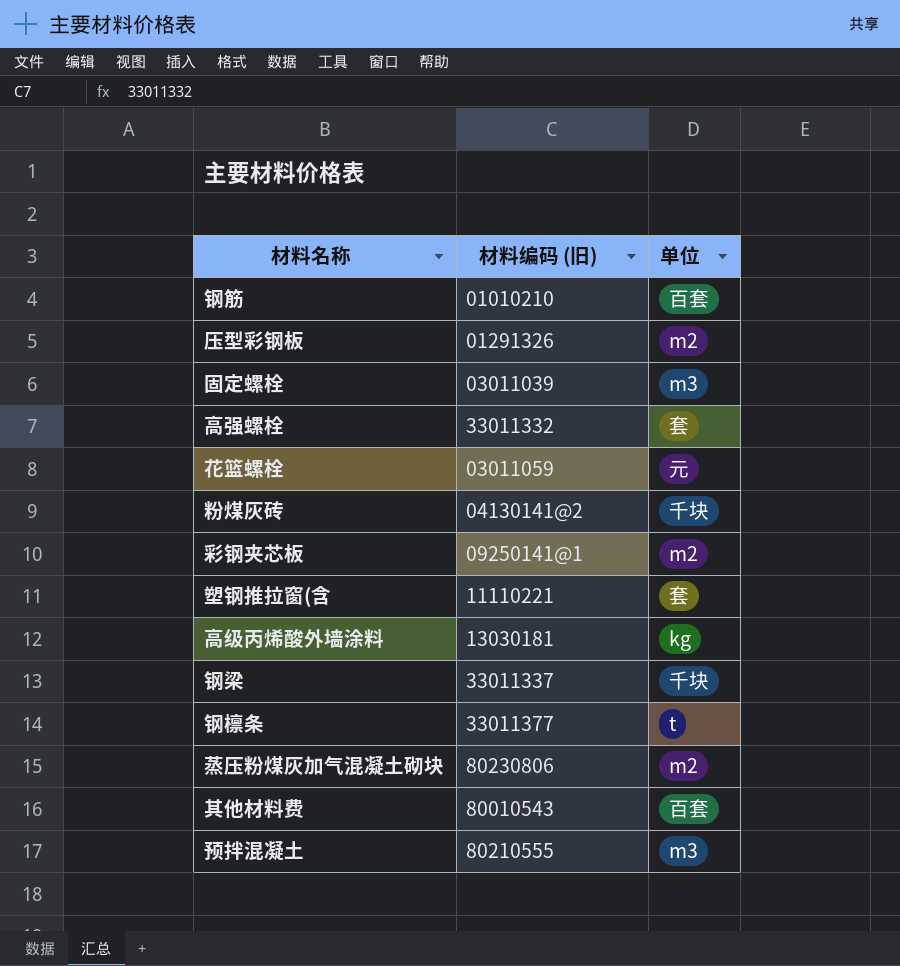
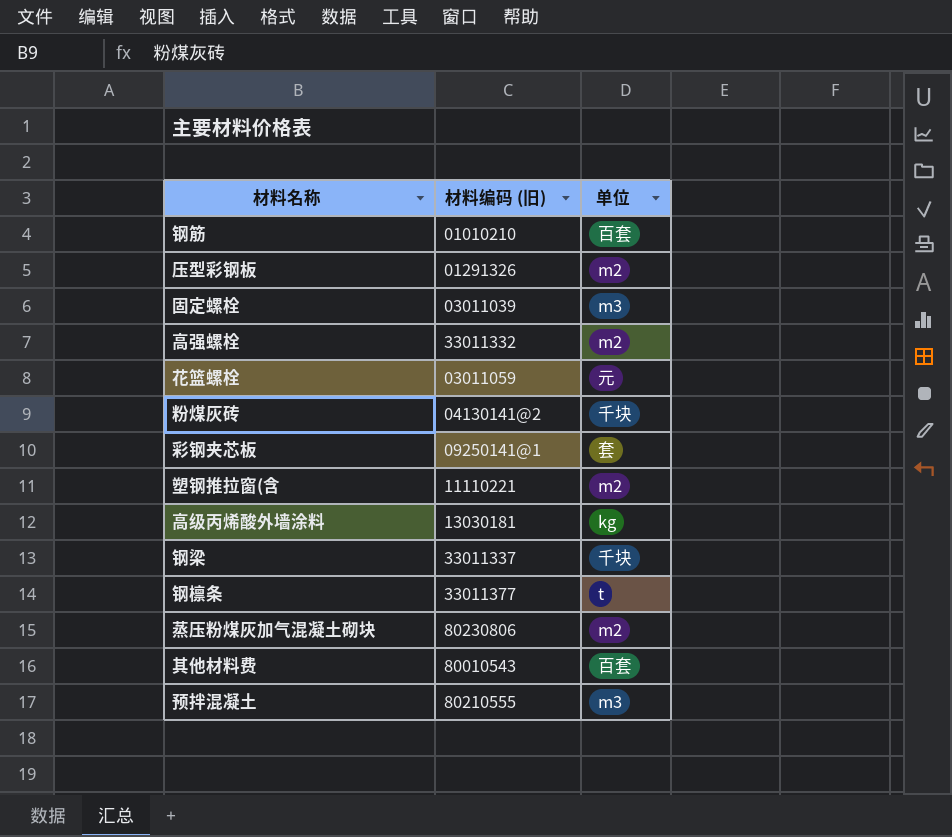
高强螺栓 | 单位: 套 -> m2
彩钢夹芯板 | 单位: m2 -> 套
塑钢推拉窗(含 | 单位: 套 -> m2

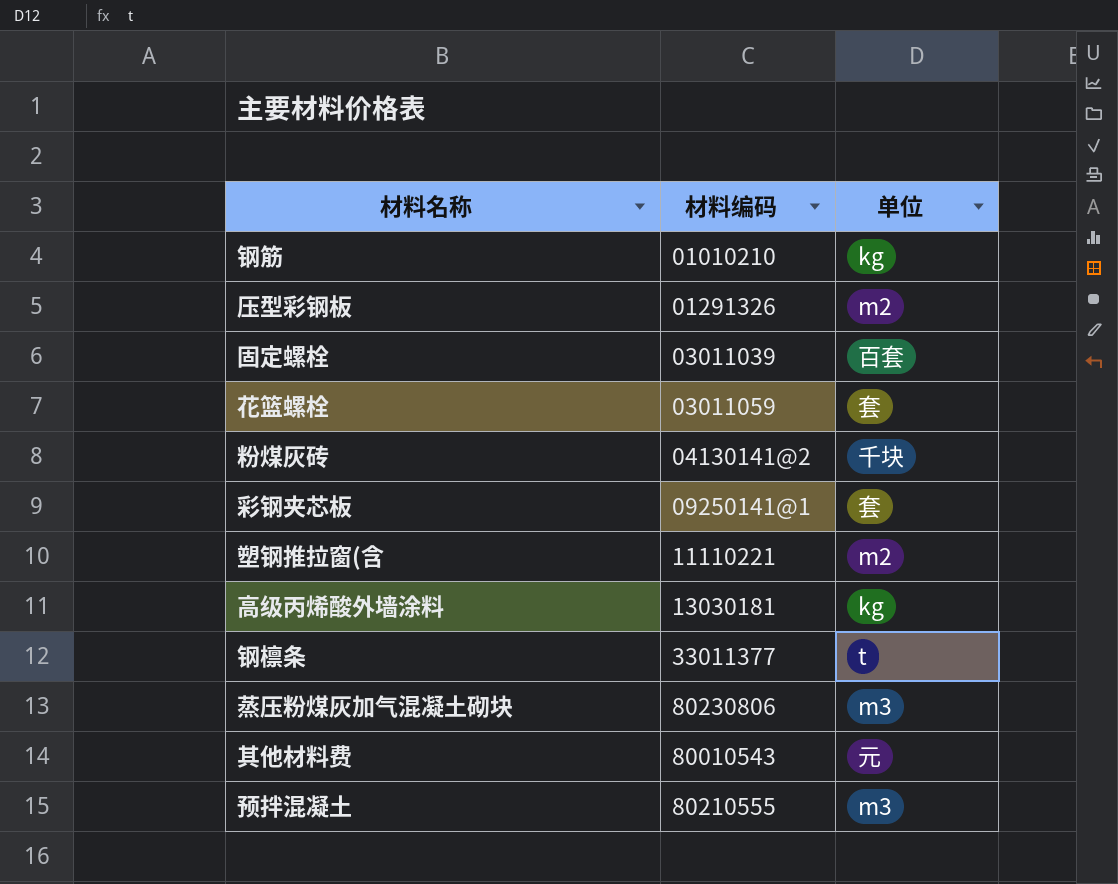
column name: 材料编码 (旧) -> 材料编码
row 高强螺栓: 33011332 | m2 -> none
row 钢梁: 33011337 | 千块 -> none
钢筋 | 单位: 百套 -> kg
固定螺栓 | 单位: m3 -> 百套
花篮螺栓 | 单位: 元 -> 套
蒸压粉煤灰加气混凝土砌块 | 单位: m2 -> m3
其他材料费 | 单位: 百套 -> 元

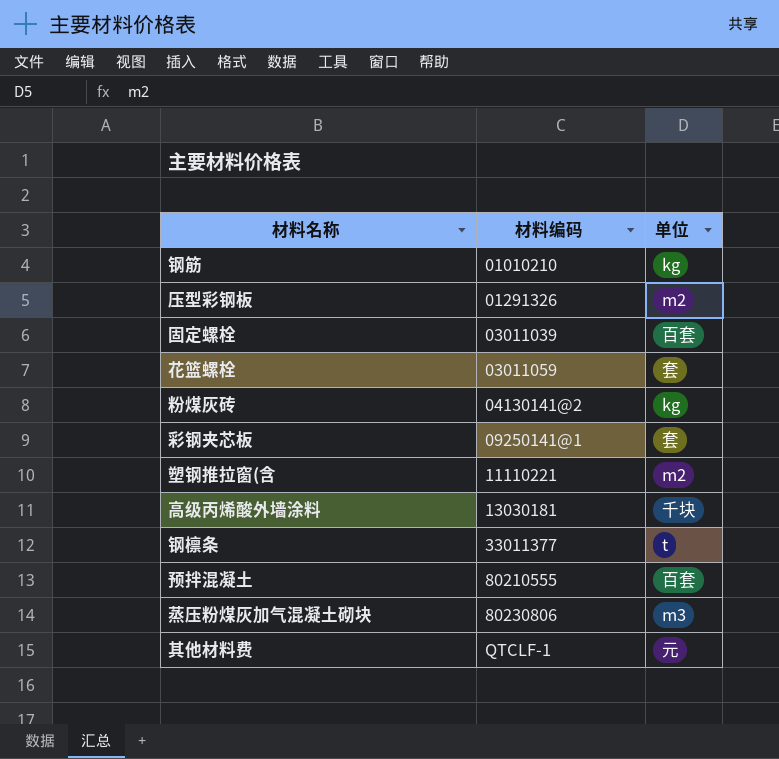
row order: none -> 材料编码 ascending
粉煤灰砖 | 单位: 千块 -> kg
高级丙烯酸外墙涂料 | 单位: kg -> 千块
预拌混凝土 | 单位: m3 -> 百套
其他材料费 | 材料编码: 80010543 -> QTCLF-1

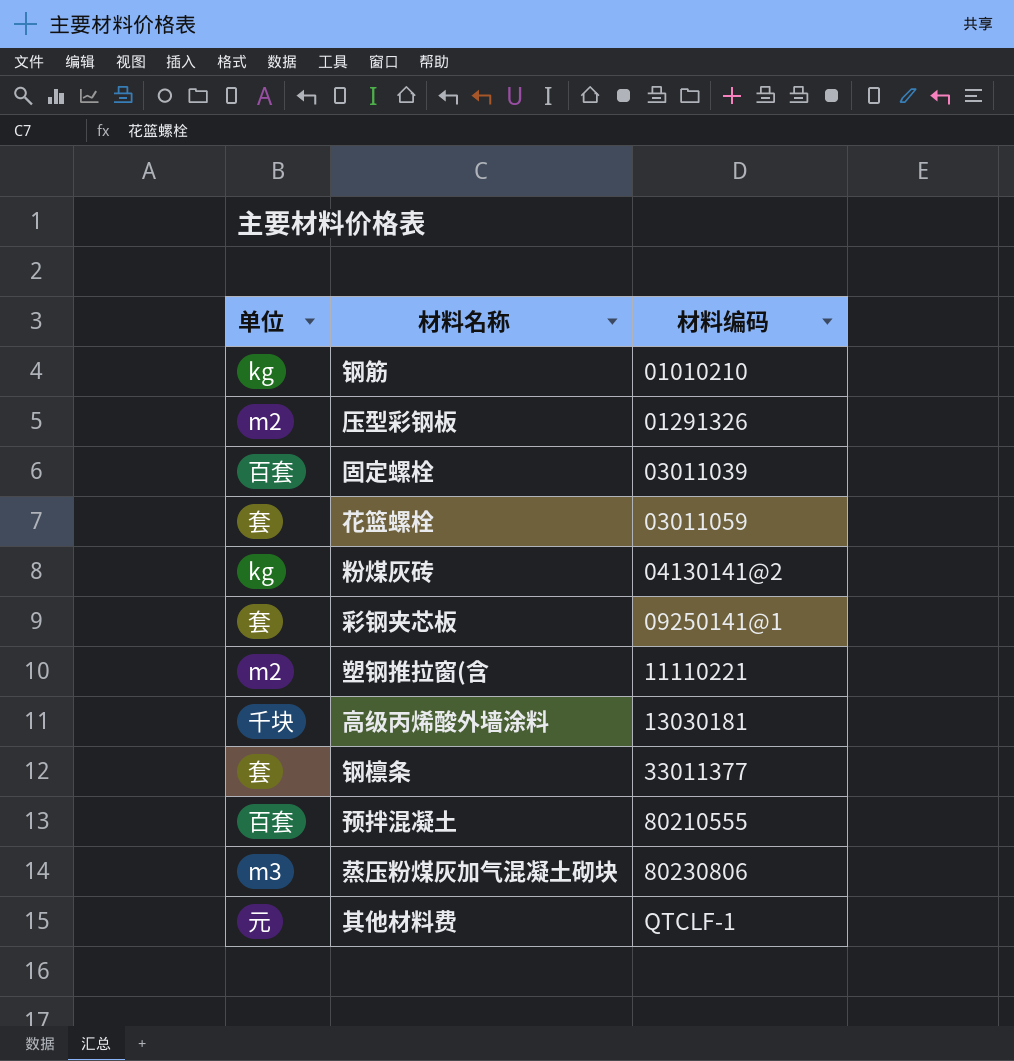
column 单位 | position: 3 -> 1
钢檩条 | 单位: t -> 套

